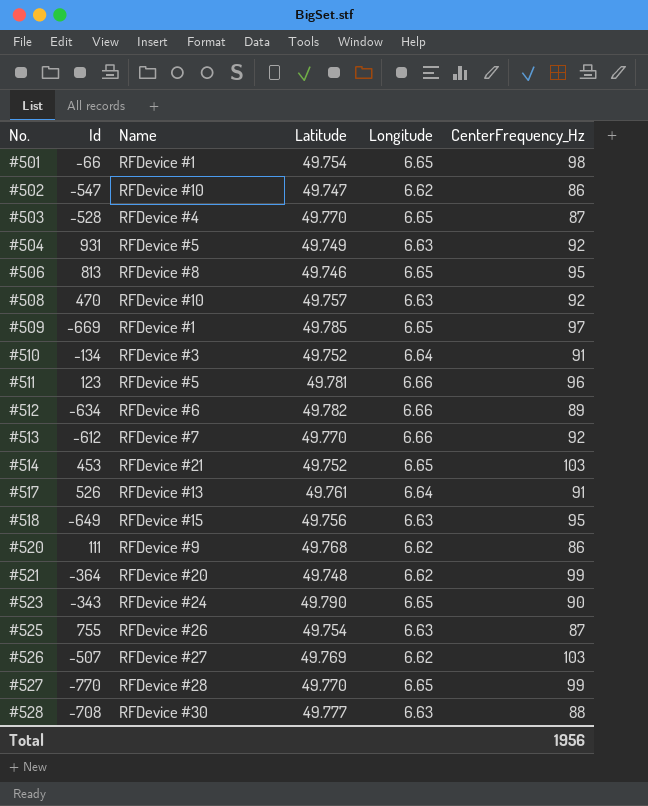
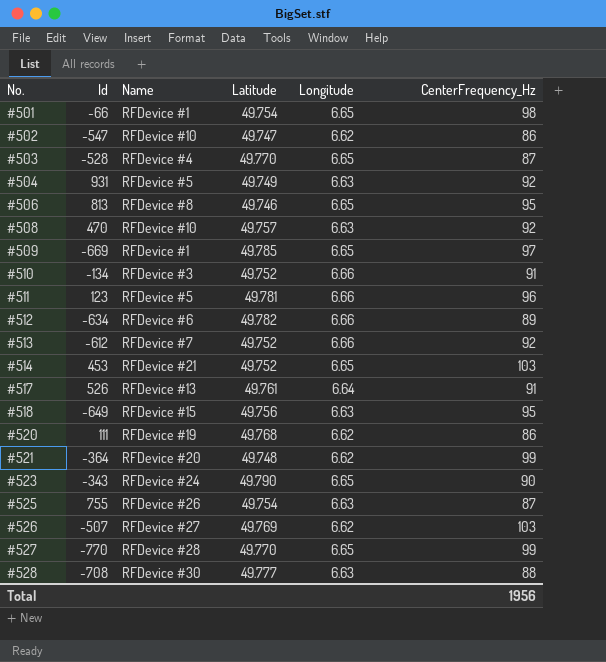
#510 | Longitude: 6.64 -> 6.66
#513 | Latitude: 49.770 -> 49.752
#520 | Name: RFDevice #9 -> RFDevice #19

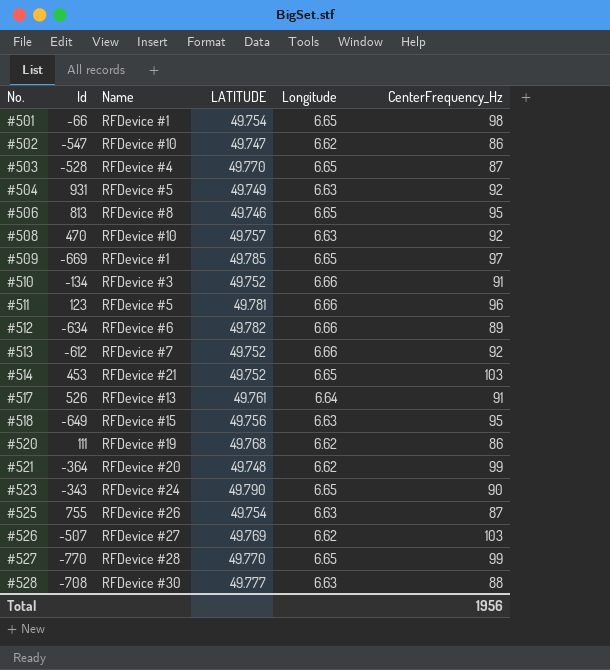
column name: Latitude -> LATITUDE

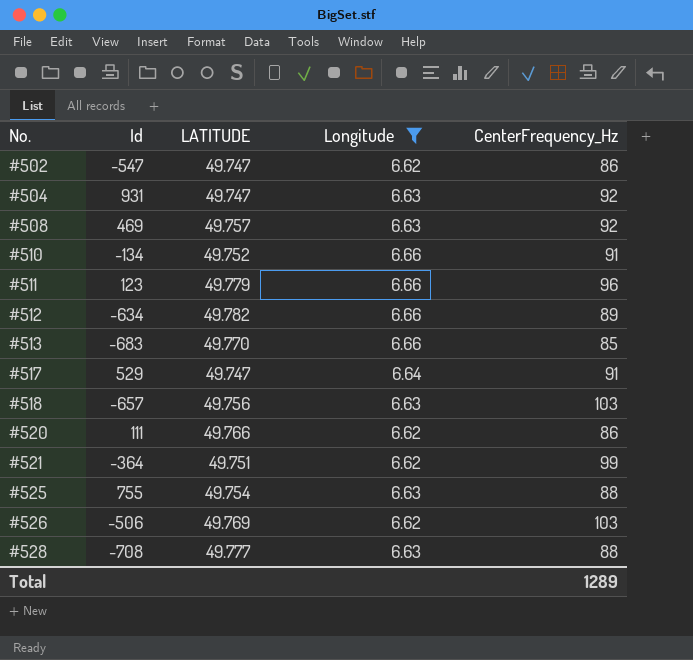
filter: none -> Longitude != 6.65
column Name | position: 3 -> none
#504 | LATITUDE: 49.749 -> 49.747
#508 | Id: 470 -> 469
#511 | LATITUDE: 49.781 -> 49.779
#513 | Id: -612 -> -683
#513 | LATITUDE: 49.752 -> 49.770
#513 | CenterFrequency_Hz: 92 -> 85
#517 | Id: 526 -> 529
#517 | LATITUDE: 49.761 -> 49.747
#518 | Id: -649 -> -657
#518 | CenterFrequency_Hz: 95 -> 103
#520 | LATITUDE: 49.768 -> 49.766
#521 | LATITUDE: 49.748 -> 49.751
#525 | CenterFrequency_Hz: 87 -> 88
#526 | Id: -507 -> -506
Total | CenterFrequency_Hz: 1956 -> 1289

